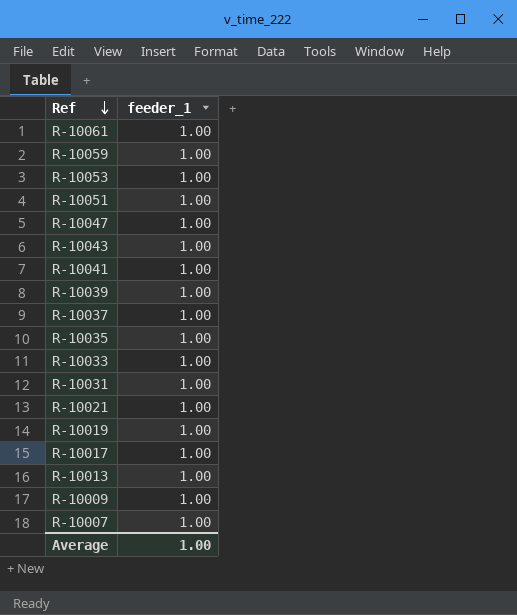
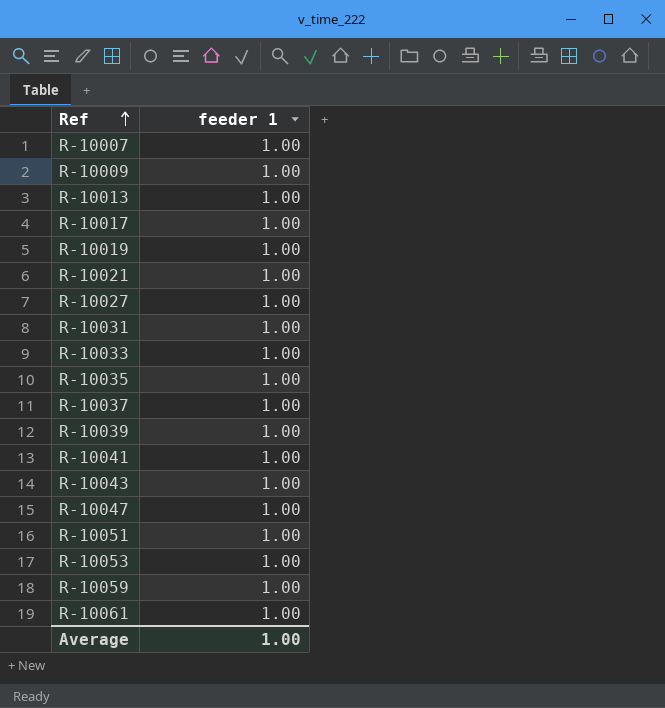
row order: Ref descending -> Ref ascending
column name: feeder_1 -> feeder 1
row R-10027: none -> 1.00

